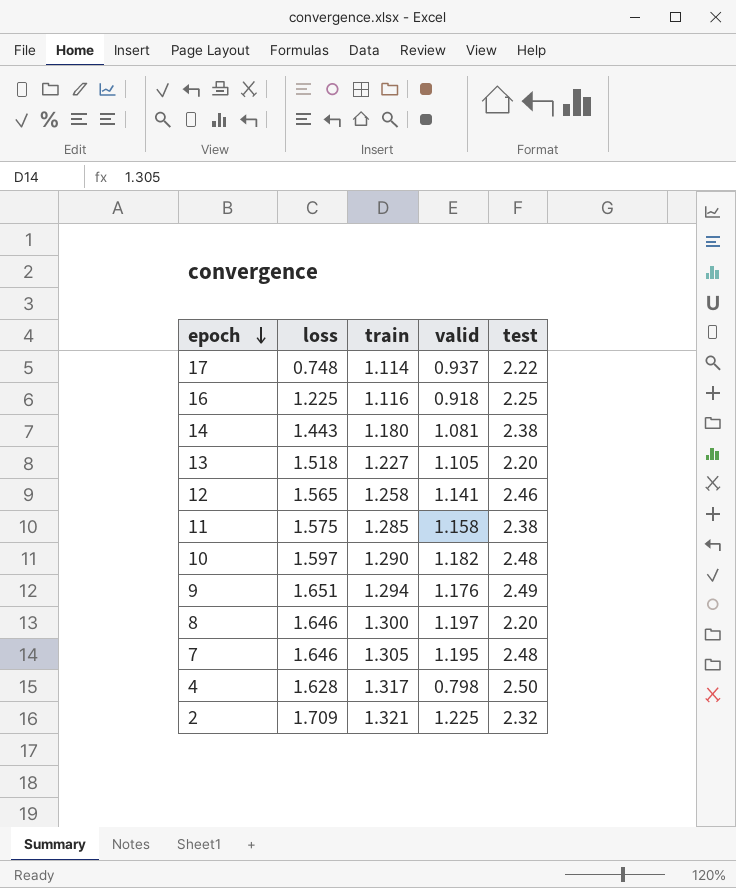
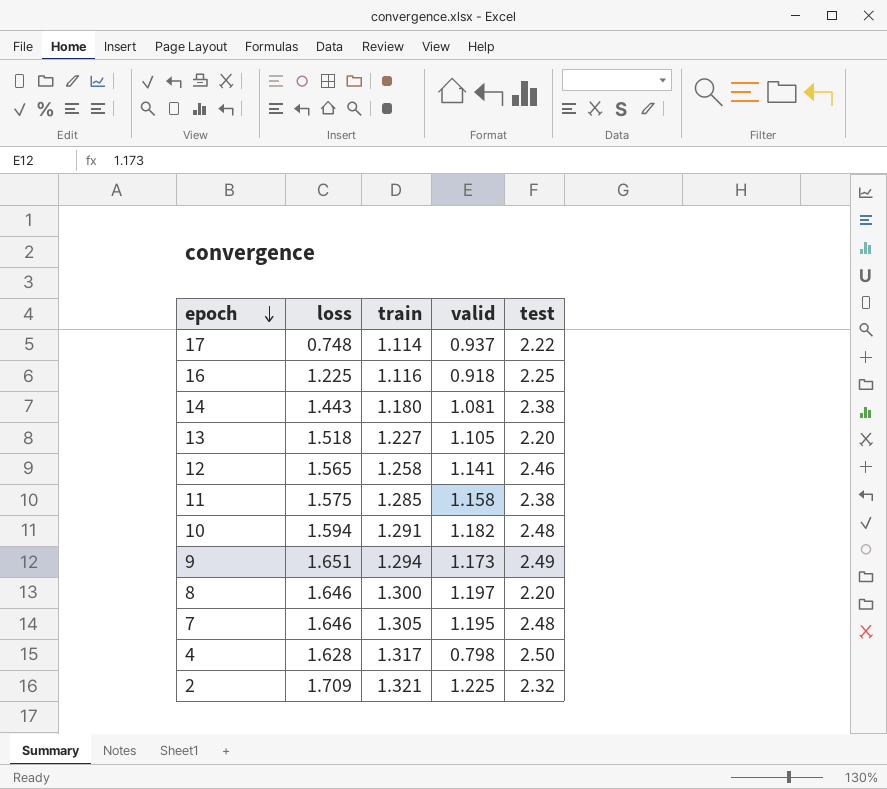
10 | loss: 1.597 -> 1.594
10 | train: 1.290 -> 1.291
9 | valid: 1.176 -> 1.173

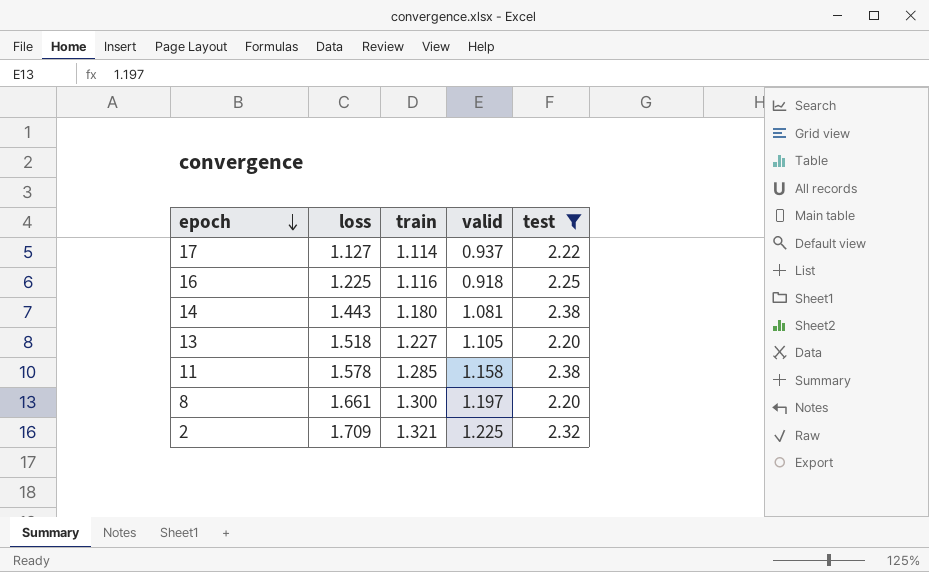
filter: none -> test <= 2.38
17 | loss: 0.748 -> 1.127
11 | loss: 1.575 -> 1.578
8 | loss: 1.646 -> 1.661

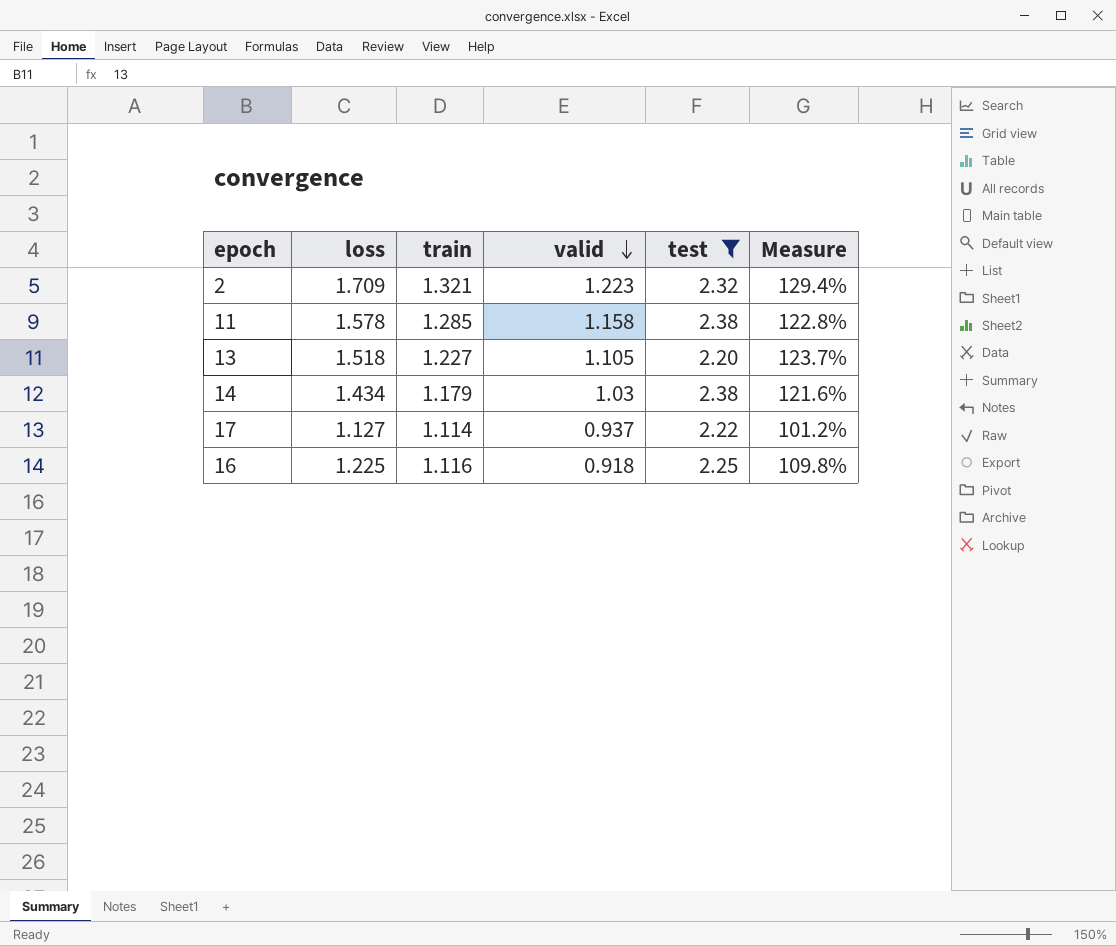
row order: epoch descending -> valid descending
column Measure | formula: none -> [loss] / [train]
row 8: 1.661 | 1.300 | 1.197 | 2.20 -> none
2 | valid: 1.225 -> 1.223
14 | loss: 1.443 -> 1.434
14 | train: 1.180 -> 1.179
14 | valid: 1.081 -> 1.03

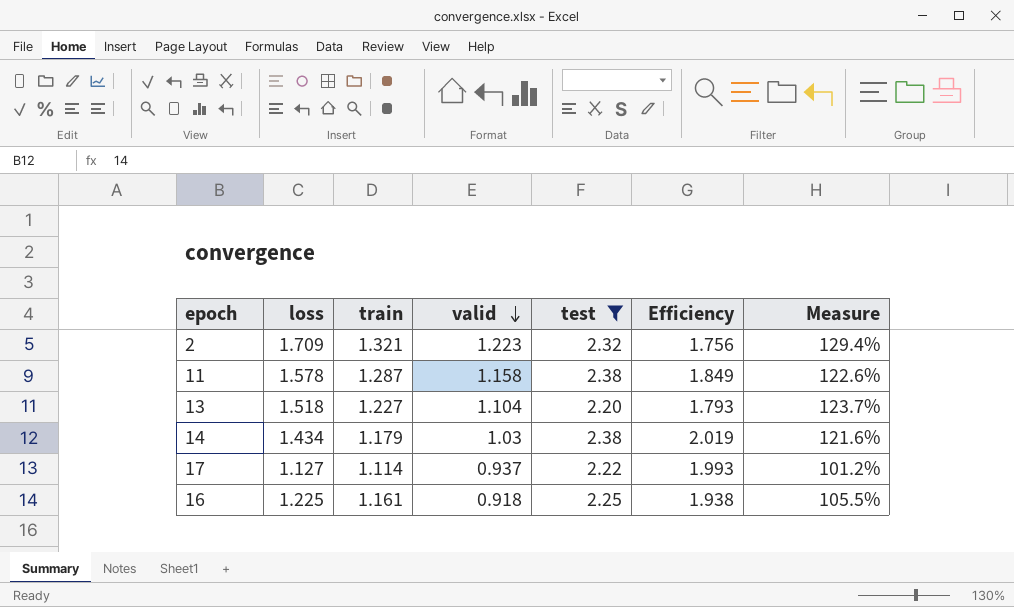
column Efficiency | formula: none -> [test] / [train]
11 | train: 1.285 -> 1.287
11 | Measure: 122.8% -> 122.6%
13 | valid: 1.105 -> 1.104
16 | train: 1.116 -> 1.161
16 | Measure: 109.8% -> 105.5%

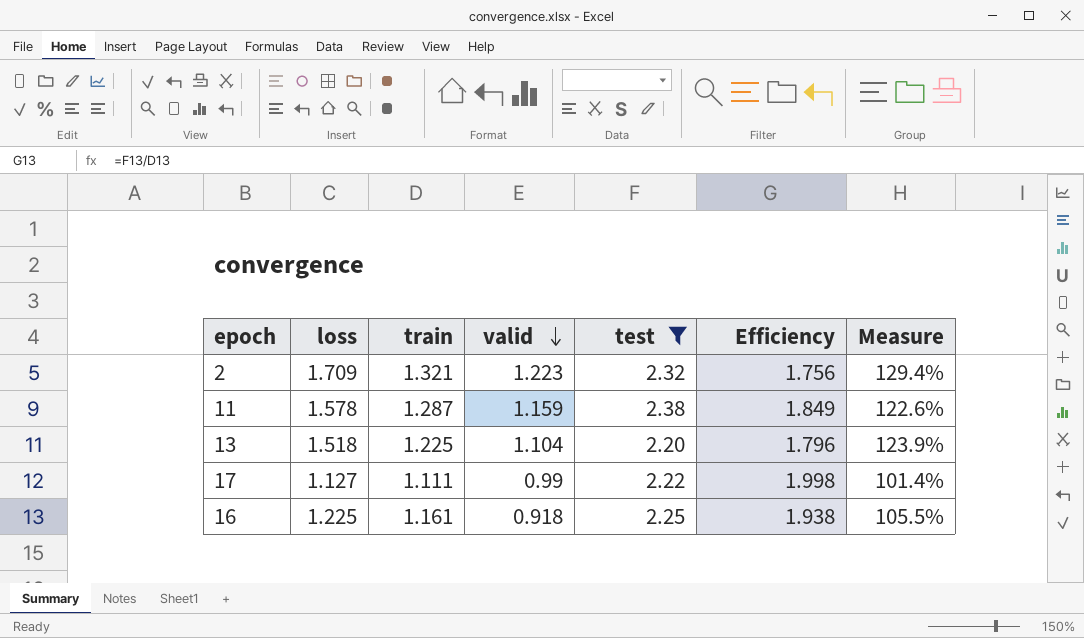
row 14: 1.434 | 1.179 | 1.03 | 2.38 | 2.019 | 121.6% -> none
11 | valid: 1.158 -> 1.159
13 | train: 1.227 -> 1.225
13 | Efficiency: 1.793 -> 1.796
13 | Measure: 123.7% -> 123.9%
17 | train: 1.114 -> 1.111
17 | valid: 0.937 -> 0.99
17 | Efficiency: 1.993 -> 1.998
17 | Measure: 101.2% -> 101.4%

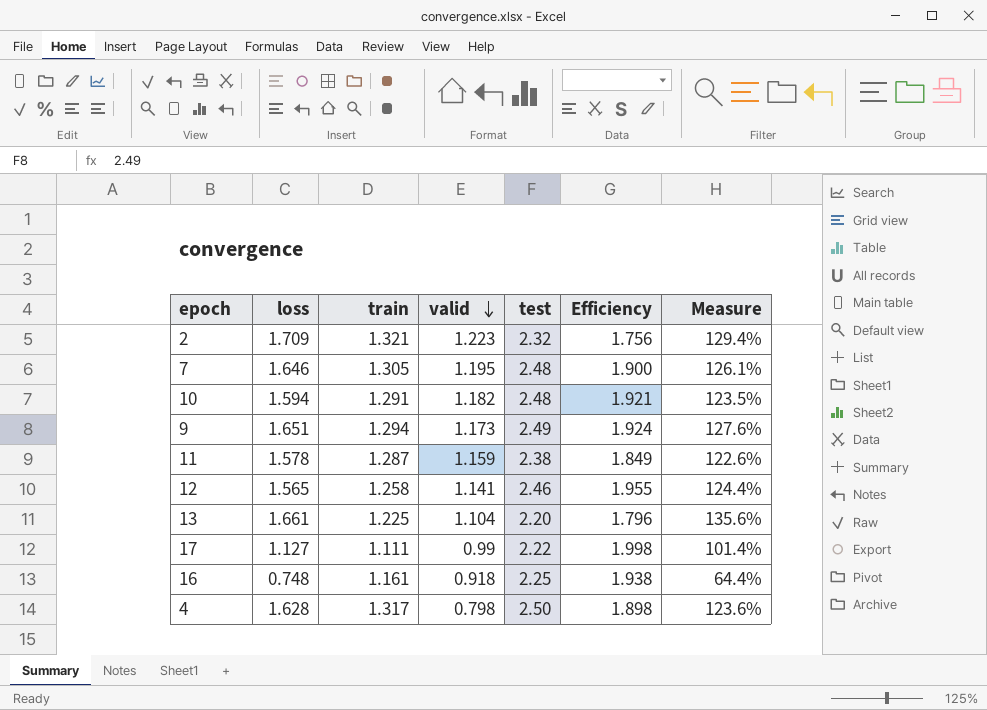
filter: test <= 2.38 -> none
13 | loss: 1.518 -> 1.661
13 | Measure: 123.9% -> 135.6%
16 | loss: 1.225 -> 0.748
16 | Measure: 105.5% -> 64.4%

